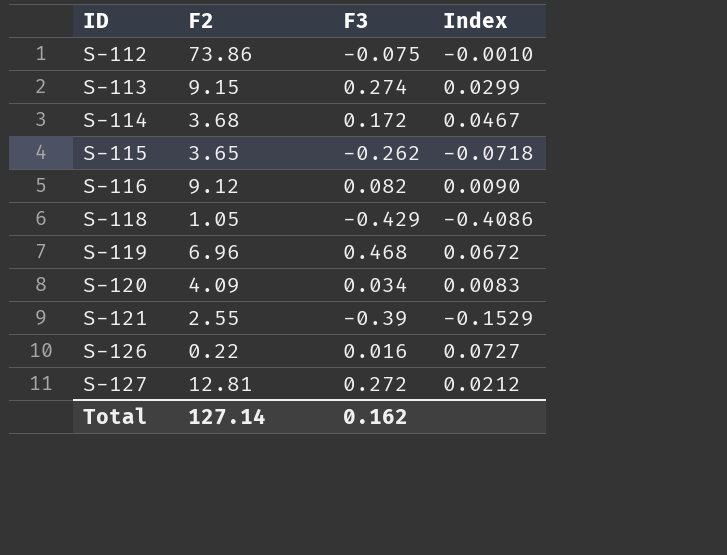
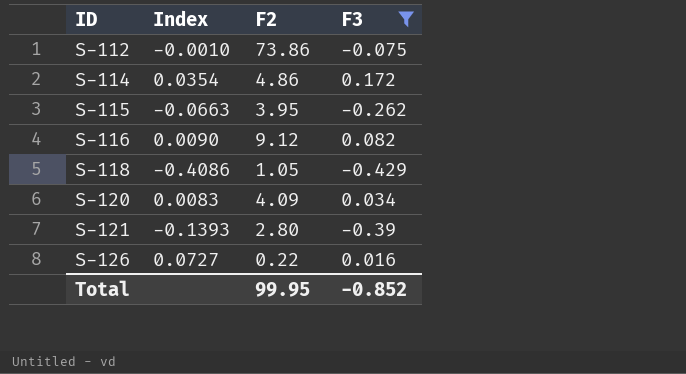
filter: none -> F3 <= 0.172
column Index | position: 4 -> 2
S-114 | Index: 0.0467 -> 0.0354
S-114 | F2: 3.68 -> 4.86
S-115 | Index: -0.0718 -> -0.0663
S-115 | F2: 3.65 -> 3.95
S-121 | Index: -0.1529 -> -0.1393
S-121 | F2: 2.55 -> 2.80
Total | F2: 127.14 -> 99.95
Total | F3: 0.162 -> -0.852

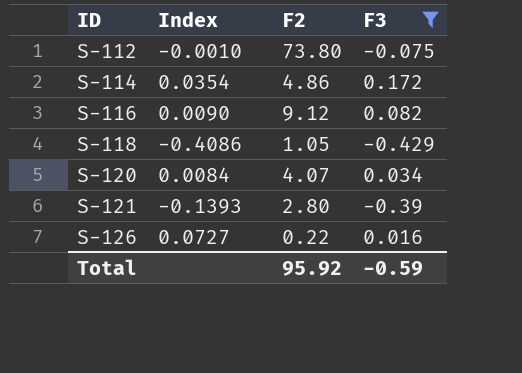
row S-115: -0.0663 | 3.95 | -0.262 -> none
S-112 | F2: 73.86 -> 73.80
S-120 | Index: 0.0083 -> 0.0084
S-120 | F2: 4.09 -> 4.07
Total | F2: 99.95 -> 95.92
Total | F3: -0.852 -> -0.59

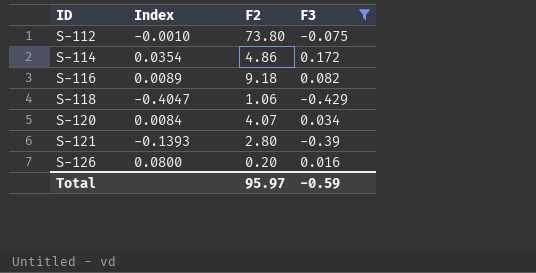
S-116 | Index: 0.0090 -> 0.0089
S-116 | F2: 9.12 -> 9.18
S-118 | Index: -0.4086 -> -0.4047
S-118 | F2: 1.05 -> 1.06
S-126 | Index: 0.0727 -> 0.0800
S-126 | F2: 0.22 -> 0.20
Total | F2: 95.92 -> 95.97

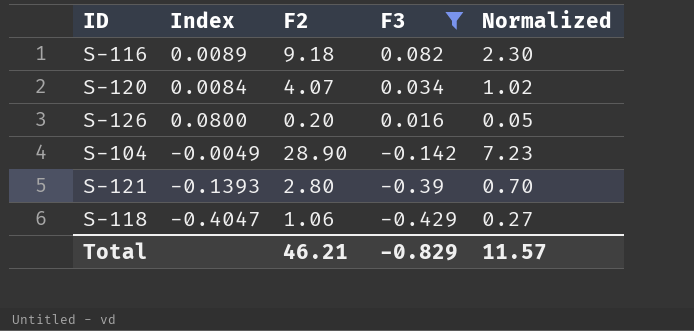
row order: ID ascending -> F3 descending
column Normalized | formula: none -> [F2] * 0.25
row S-112: -0.0010 | 73.80 | -0.075 -> none
row S-114: 0.0354 | 4.86 | 0.172 -> none
row S-104: none -> -0.0049 | 28.90 | -0.142 | 7.23
Total | F2: 95.97 -> 46.21
Total | F3: -0.59 -> -0.829

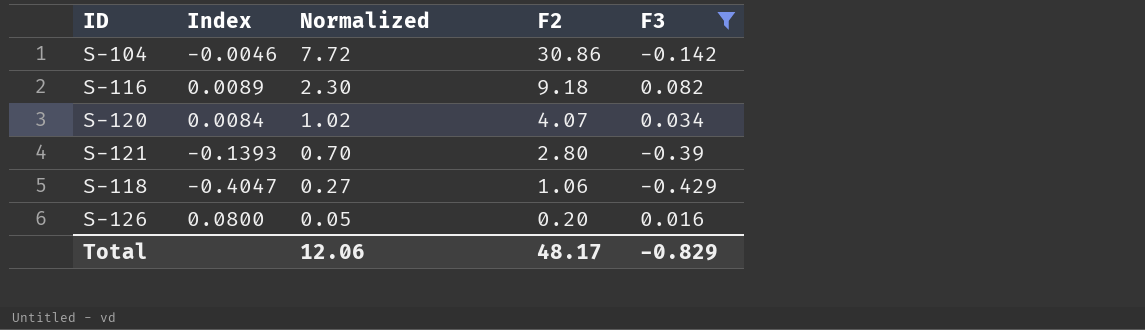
row order: F3 descending -> Normalized descending
column Normalized | position: 5 -> 3
S-104 | Index: -0.0049 -> -0.0046
S-104 | Normalized: 7.23 -> 7.72
S-104 | F2: 28.90 -> 30.86
Total | Normalized: 11.57 -> 12.06
Total | F2: 46.21 -> 48.17

